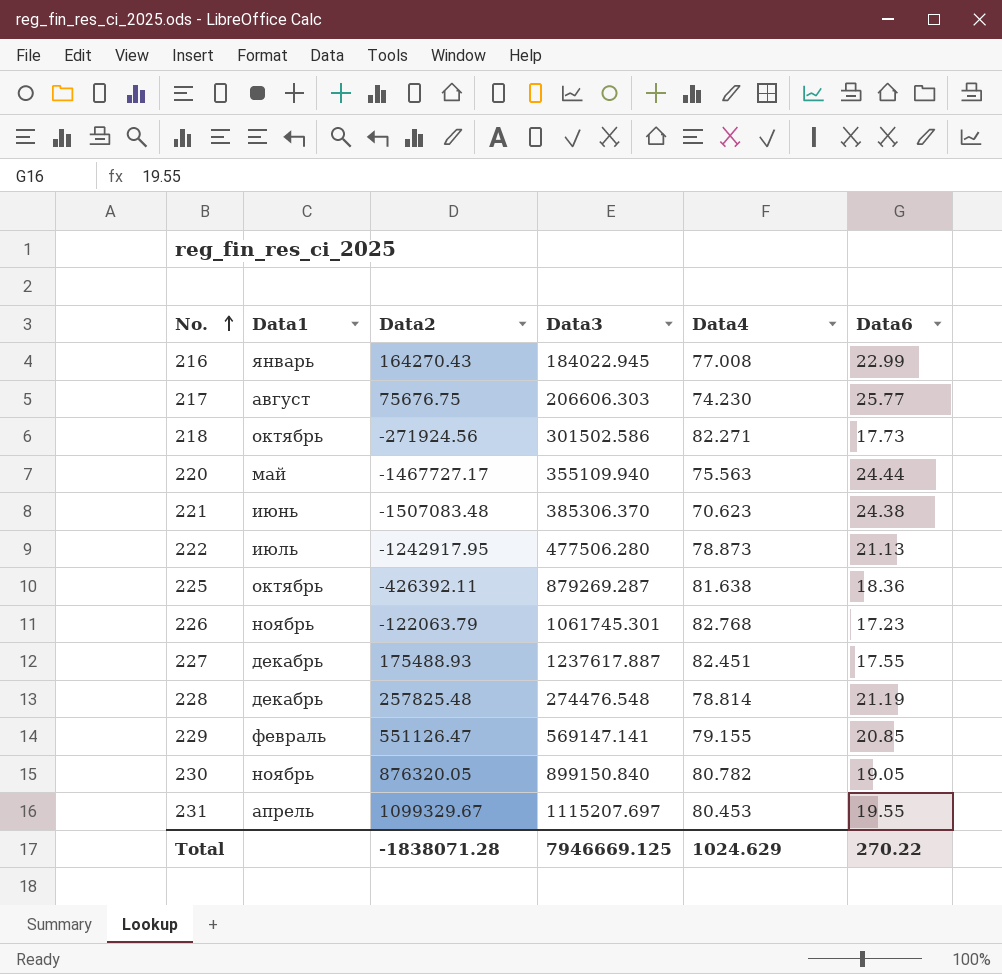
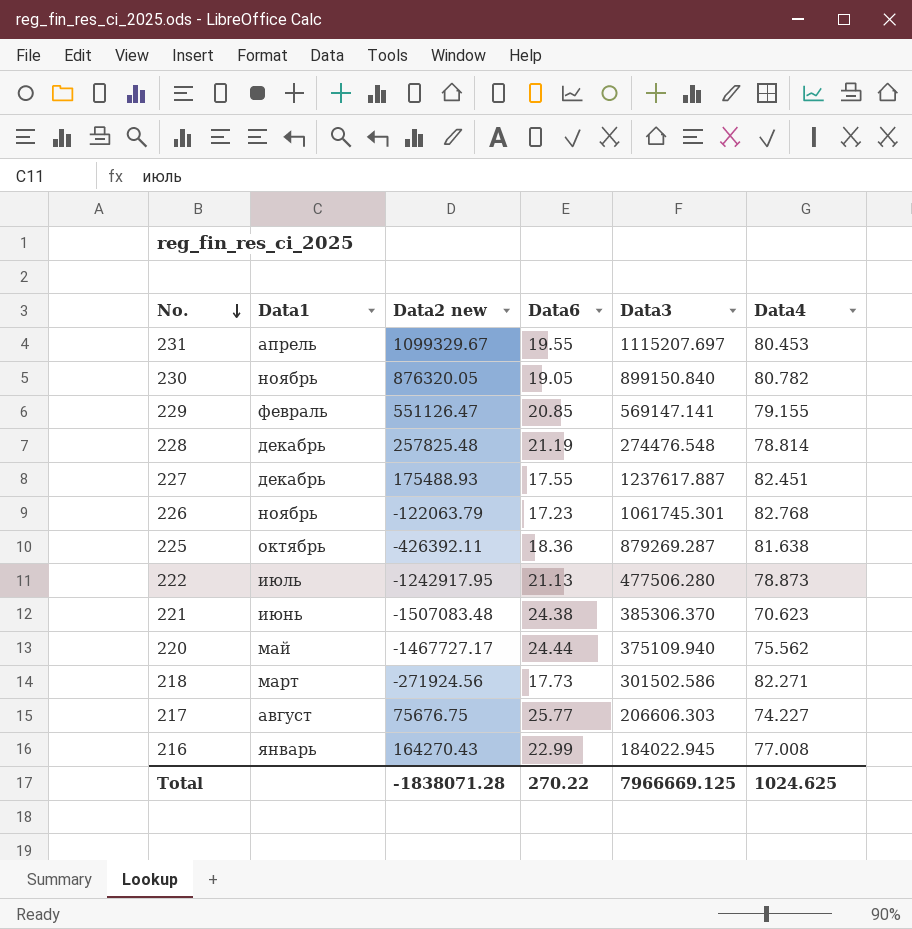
row order: No. ascending -> No. descending
column name: Data2 -> Data2 new
column Data6 | position: 6 -> 4
220 | Data3: 355109.940 -> 375109.940
220 | Data4: 75.563 -> 75.562
218 | Data1: октябрь -> март
217 | Data4: 74.230 -> 74.227
Total | Data3: 7946669.125 -> 7966669.125
Total | Data4: 1024.629 -> 1024.625

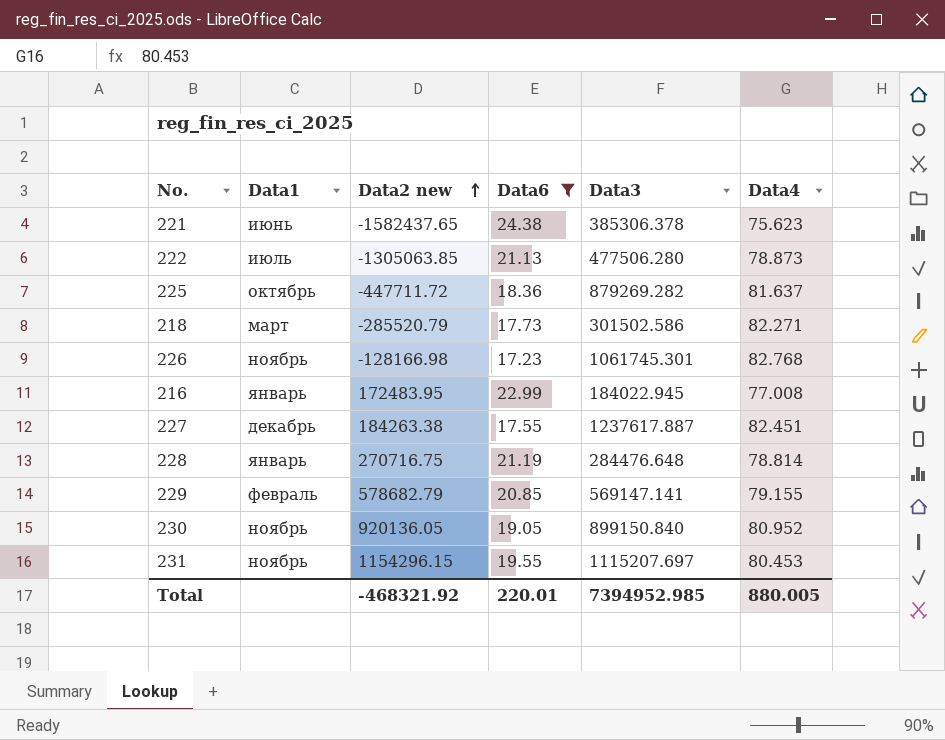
filter: none -> Data6 <= 24.38
row order: No. descending -> Data2 new ascending
221 | Data2 new: -1507083.48 -> -1582437.65
221 | Data3: 385306.370 -> 385306.378
221 | Data4: 70.623 -> 75.623
222 | Data2 new: -1242917.95 -> -1305063.85
225 | Data2 new: -426392.11 -> -447711.72
225 | Data3: 879269.287 -> 879269.282
225 | Data4: 81.638 -> 81.637
218 | Data2 new: -271924.56 -> -285520.79
226 | Data2 new: -122063.79 -> -128166.98
216 | Data2 new: 164270.43 -> 172483.95
227 | Data2 new: 175488.93 -> 184263.38
228 | Data1: декабрь -> январь
228 | Data2 new: 257825.48 -> 270716.75
228 | Data3: 274476.548 -> 284476.648
229 | Data2 new: 551126.47 -> 578682.79
230 | Data2 new: 876320.05 -> 920136.05
230 | Data4: 80.782 -> 80.952
231 | Data1: апрель -> ноябрь
231 | Data2 new: 1099329.67 -> 1154296.15
Total | Data2 new: -1838071.28 -> -468321.92
Total | Data6: 270.22 -> 220.01
Total | Data3: 7966669.125 -> 7394952.985
Total | Data4: 1024.625 -> 880.005

